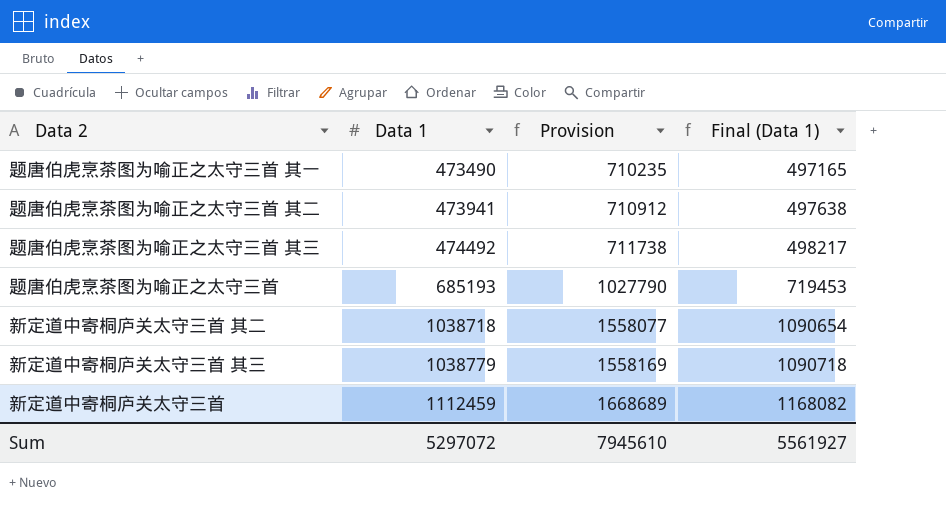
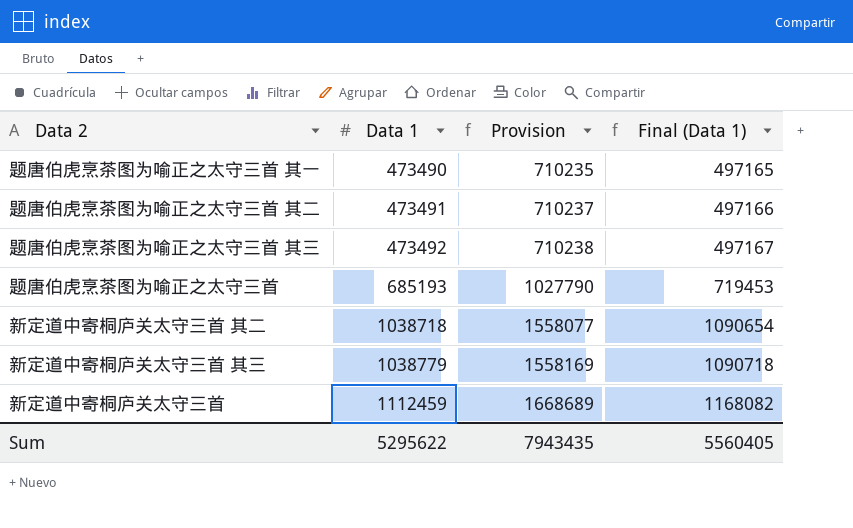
题唐伯虎烹茶图为喻正之太守三首 其二 | Data 1: 473941 -> 473491
题唐伯虎烹茶图为喻正之太守三首 其二 | Provision: 710912 -> 710237
题唐伯虎烹茶图为喻正之太守三首 其二 | Final (Data 1): 497638 -> 497166
题唐伯虎烹茶图为喻正之太守三首 其三 | Data 1: 474492 -> 473492
题唐伯虎烹茶图为喻正之太守三首 其三 | Provision: 711738 -> 710238
题唐伯虎烹茶图为喻正之太守三首 其三 | Final (Data 1): 498217 -> 497167
Sum | Data 1: 5297072 -> 5295622
Sum | Provision: 7945610 -> 7943435
Sum | Final (Data 1): 5561927 -> 5560405

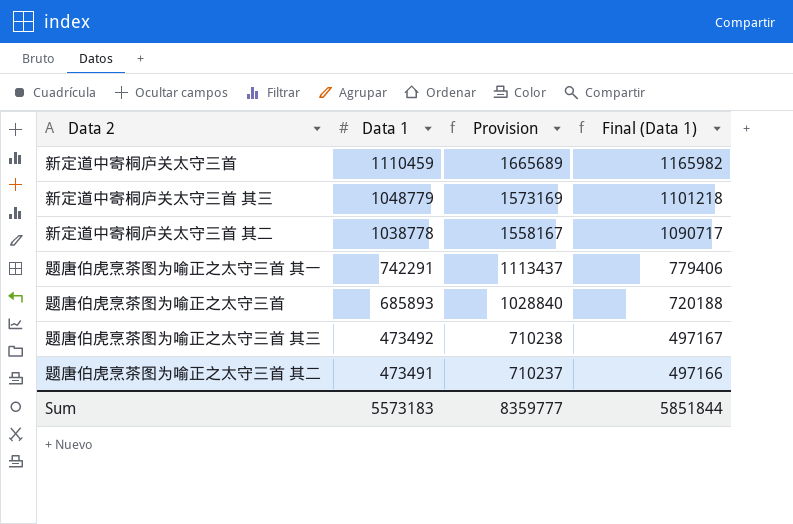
row order: Data 1 ascending -> Data 1 descending
新定道中寄桐庐关太守三首 | Data 1: 1112459 -> 1110459
新定道中寄桐庐关太守三首 | Provision: 1668689 -> 1665689
新定道中寄桐庐关太守三首 | Final (Data 1): 1168082 -> 1165982
新定道中寄桐庐关太守三首 其三 | Data 1: 1038779 -> 1048779
新定道中寄桐庐关太守三首 其三 | Provision: 1558169 -> 1573169
新定道中寄桐庐关太守三首 其三 | Final (Data 1): 1090718 -> 1101218
新定道中寄桐庐关太守三首 其二 | Data 1: 1038718 -> 1038778
新定道中寄桐庐关太守三首 其二 | Provision: 1558077 -> 1558167
新定道中寄桐庐关太守三首 其二 | Final (Data 1): 1090654 -> 1090717
题唐伯虎烹茶图为喻正之太守三首 其一 | Data 1: 473490 -> 742291
题唐伯虎烹茶图为喻正之太守三首 其一 | Provision: 710235 -> 1113437
题唐伯虎烹茶图为喻正之太守三首 其一 | Final (Data 1): 497165 -> 779406
题唐伯虎烹茶图为喻正之太守三首 | Data 1: 685193 -> 685893
题唐伯虎烹茶图为喻正之太守三首 | Provision: 1027790 -> 1028840
题唐伯虎烹茶图为喻正之太守三首 | Final (Data 1): 719453 -> 720188
Sum | Data 1: 5295622 -> 5573183
Sum | Provision: 7943435 -> 8359777
Sum | Final (Data 1): 5560405 -> 5851844

